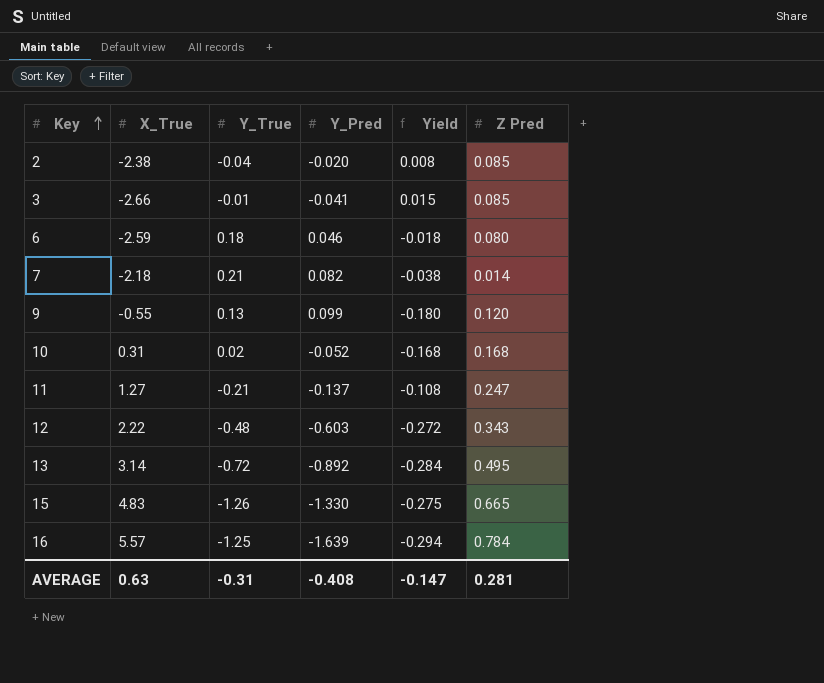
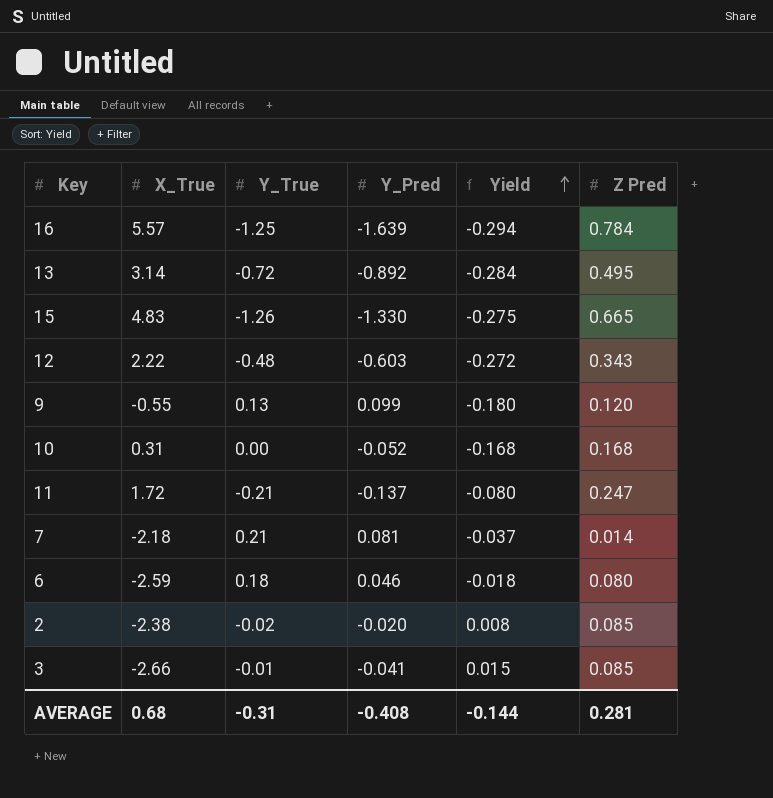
row order: Key ascending -> Yield ascending
10 | Y_True: 0.02 -> 0.00
11 | X_True: 1.27 -> 1.72
11 | Yield: -0.108 -> -0.080
7 | Y_Pred: 0.082 -> 0.081
7 | Yield: -0.038 -> -0.037
2 | Y_True: -0.04 -> -0.02
AVERAGE | X_True: 0.63 -> 0.68
AVERAGE | Yield: -0.147 -> -0.144

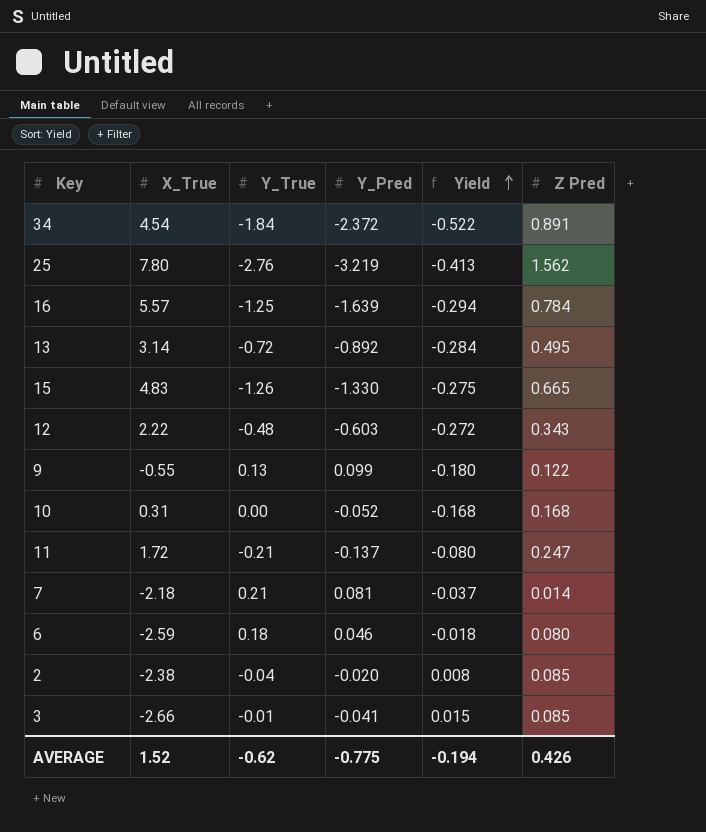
row 34: none -> 4.54 | -1.84 | -2.372 | -0.522 | 0.891
row 25: none -> 7.80 | -2.76 | -3.219 | -0.413 | 1.562
9 | Z Pred: 0.120 -> 0.122
2 | Y_True: -0.02 -> -0.04
AVERAGE | X_True: 0.68 -> 1.52
AVERAGE | Y_True: -0.31 -> -0.62
AVERAGE | Y_Pred: -0.408 -> -0.775
AVERAGE | Yield: -0.144 -> -0.194
AVERAGE | Z Pred: 0.281 -> 0.426

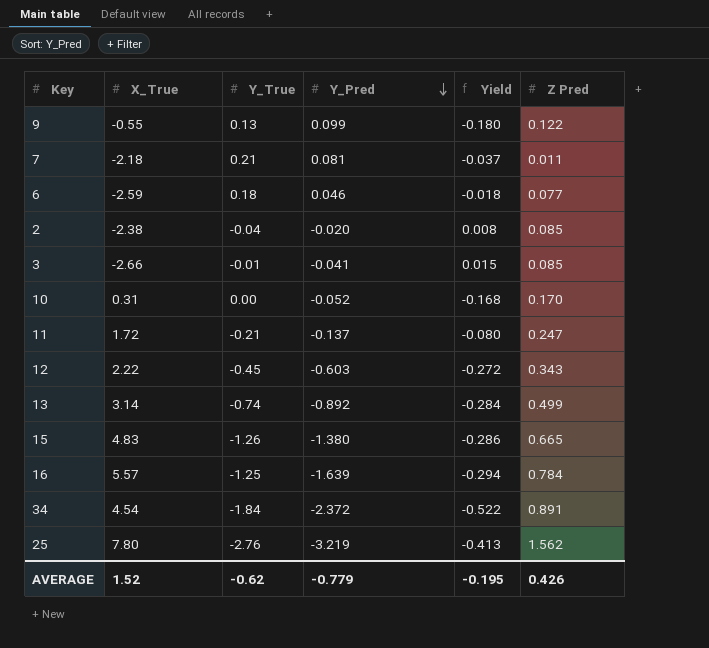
row order: Yield ascending -> Y_Pred descending
7 | Z Pred: 0.014 -> 0.011
6 | Z Pred: 0.080 -> 0.077
10 | Z Pred: 0.168 -> 0.170
12 | Y_True: -0.48 -> -0.45
13 | Y_True: -0.72 -> -0.74
13 | Z Pred: 0.495 -> 0.499
15 | Y_Pred: -1.330 -> -1.380
15 | Yield: -0.275 -> -0.286
AVERAGE | Y_Pred: -0.775 -> -0.779
AVERAGE | Yield: -0.194 -> -0.195

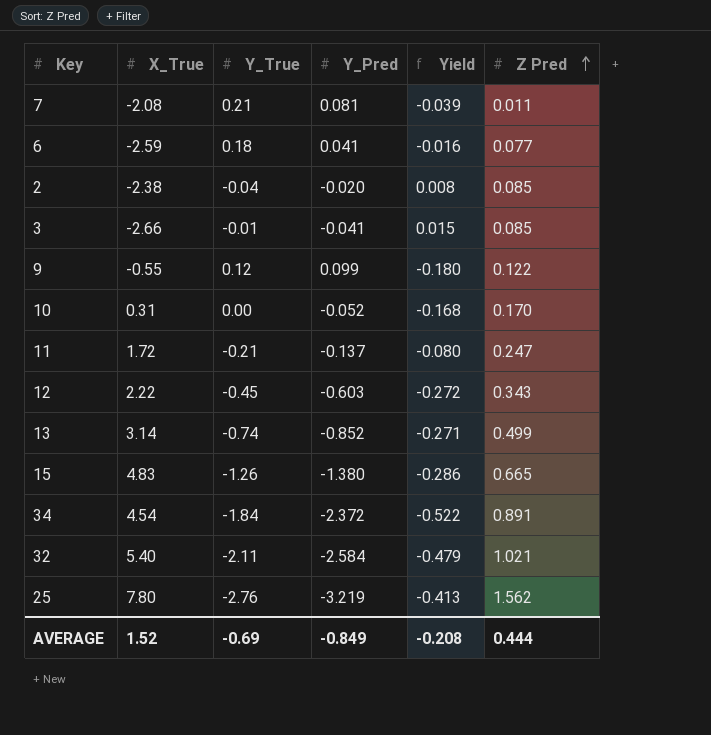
row order: Y_Pred descending -> Z Pred ascending
row 16: 5.57 | -1.25 | -1.639 | -0.294 | 0.784 -> none
7 | X_True: -2.18 -> -2.08
7 | Yield: -0.037 -> -0.039
6 | Y_Pred: 0.046 -> 0.041
6 | Yield: -0.018 -> -0.016
9 | Y_True: 0.13 -> 0.12
13 | Y_Pred: -0.892 -> -0.852
13 | Yield: -0.284 -> -0.271
row 32: none -> 5.40 | -2.11 | -2.584 | -0.479 | 1.021
AVERAGE | Y_True: -0.62 -> -0.69
AVERAGE | Y_Pred: -0.779 -> -0.849
AVERAGE | Yield: -0.195 -> -0.208
AVERAGE | Z Pred: 0.426 -> 0.444

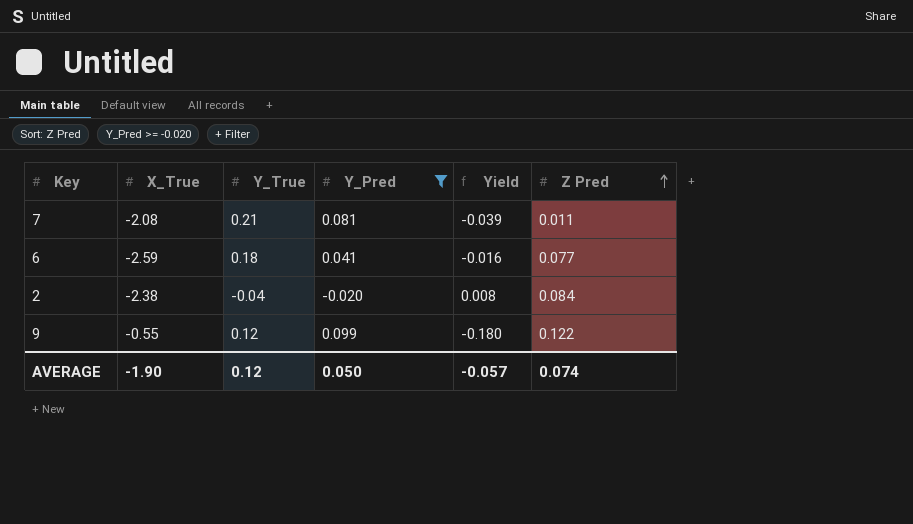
filter: none -> Y_Pred >= -0.020
2 | Z Pred: 0.085 -> 0.084
AVERAGE | X_True: 1.52 -> -1.90
AVERAGE | Y_True: -0.69 -> 0.12
AVERAGE | Y_Pred: -0.849 -> 0.050
AVERAGE | Yield: -0.208 -> -0.057
AVERAGE | Z Pred: 0.444 -> 0.074

